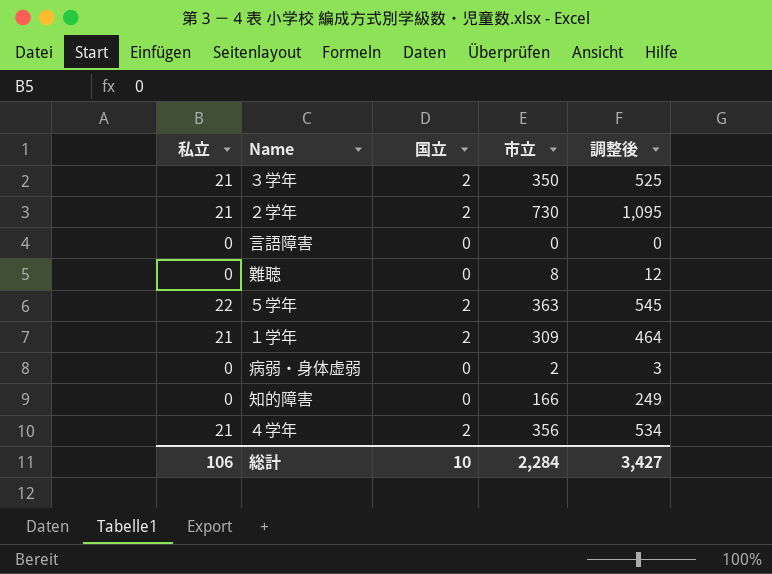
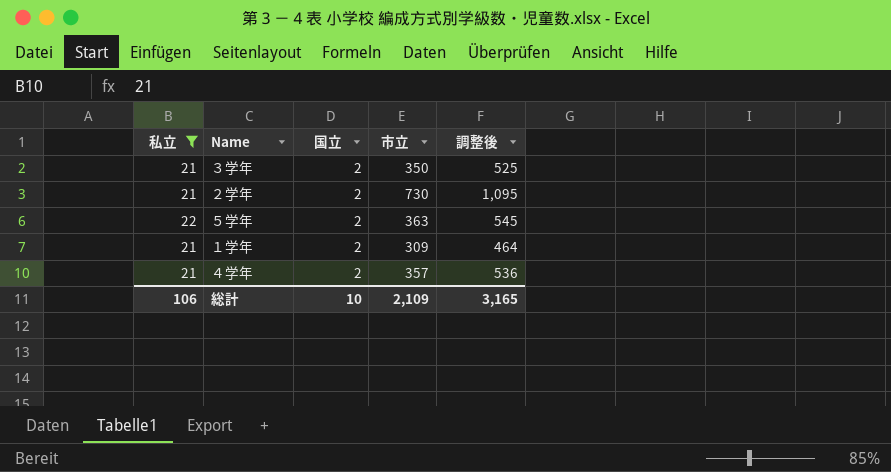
filter: none -> 私立 != 0
４学年 | 市立: 356 -> 357
４学年 | 調整後: 534 -> 536
総計 | 市立: 2,284 -> 2,109
総計 | 調整後: 3,427 -> 3,165

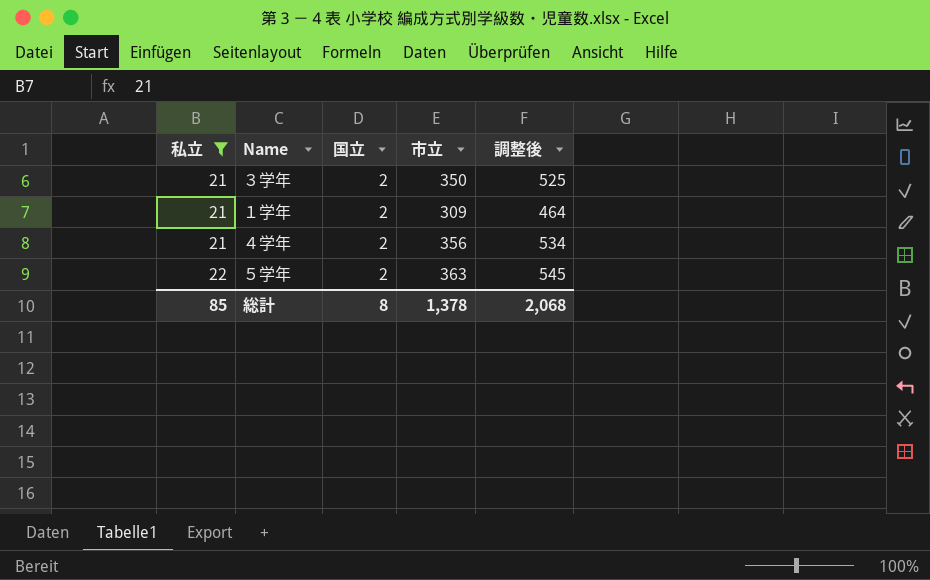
row order: none -> 私立 ascending
row ２学年: 21 | 2 | 730 | 1,095 -> none
４学年 | 市立: 357 -> 356
４学年 | 調整後: 536 -> 534
総計 | 私立: 106 -> 85
総計 | 国立: 10 -> 8
総計 | 市立: 2,109 -> 1,378
総計 | 調整後: 3,165 -> 2,068

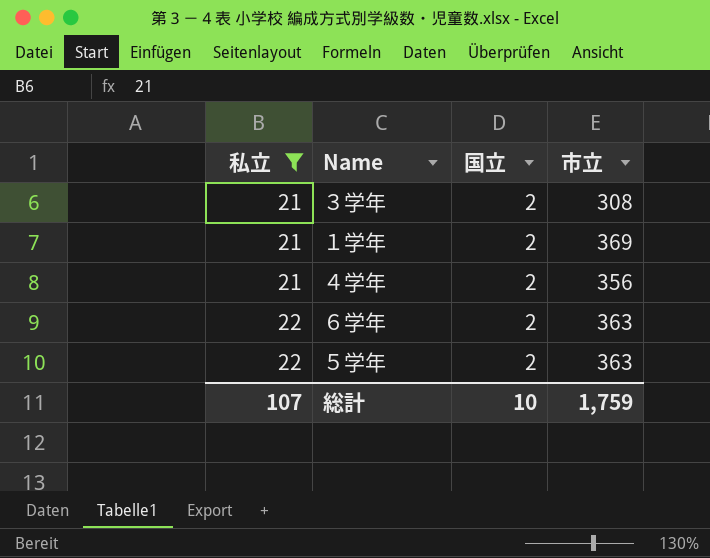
column 調整後 | formula: [市立] * 1.5 -> none
３学年 | 市立: 350 -> 308
１学年 | 市立: 309 -> 369
row ６学年: none -> 22 | 2 | 363
総計 | 私立: 85 -> 107
総計 | 国立: 8 -> 10
総計 | 市立: 1,378 -> 1,759

